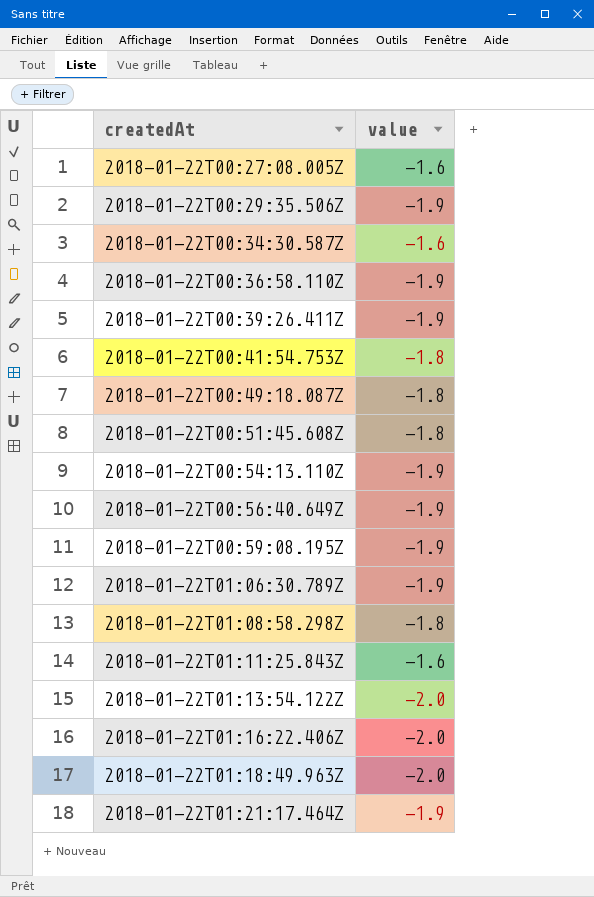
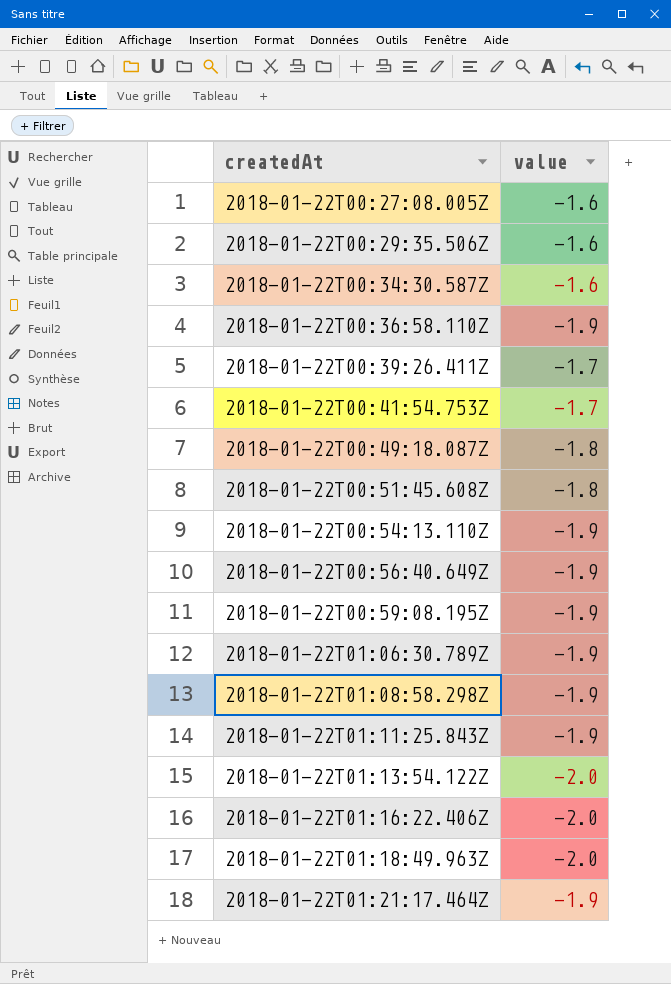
2018-01-22T00:29:35.506Z | value: -1.9 -> -1.6
2018-01-22T00:39:26.411Z | value: -1.9 -> -1.7
2018-01-22T00:41:54.753Z | value: -1.8 -> -1.7
2018-01-22T01:08:58.298Z | value: -1.8 -> -1.9
2018-01-22T01:11:25.843Z | value: -1.6 -> -1.9

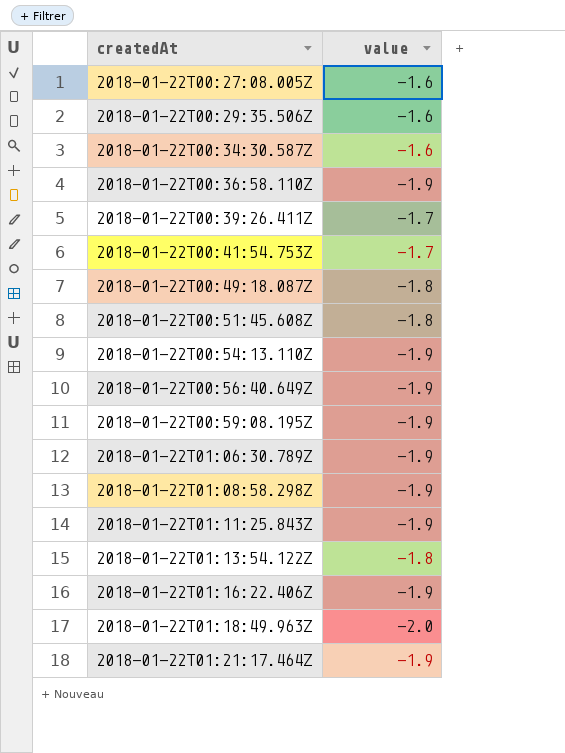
2018-01-22T01:13:54.122Z | value: -2.0 -> -1.8
2018-01-22T01:16:22.406Z | value: -2.0 -> -1.9

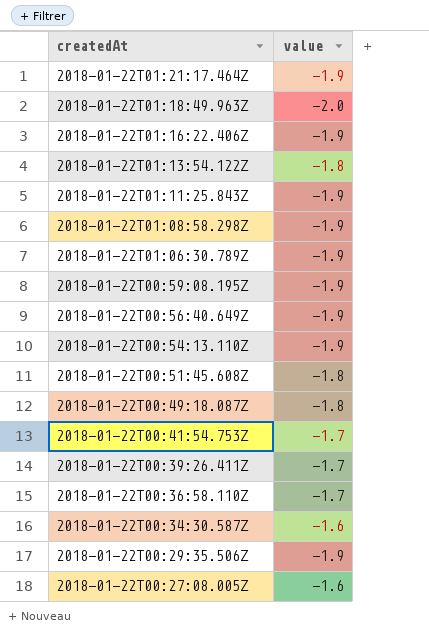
row order: createdAt ascending -> createdAt descending
2018-01-22T00:36:58.110Z | value: -1.9 -> -1.7
2018-01-22T00:29:35.506Z | value: -1.6 -> -1.9

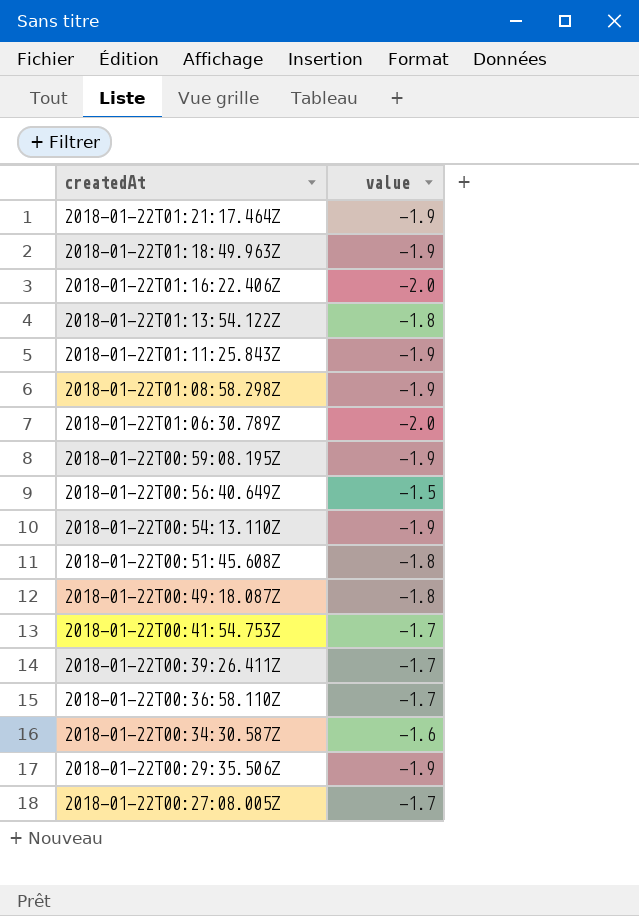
2018-01-22T01:18:49.963Z | value: -2.0 -> -1.9
2018-01-22T01:16:22.406Z | value: -1.9 -> -2.0
2018-01-22T01:06:30.789Z | value: -1.9 -> -2.0
2018-01-22T00:56:40.649Z | value: -1.9 -> -1.5
2018-01-22T00:27:08.005Z | value: -1.6 -> -1.7

